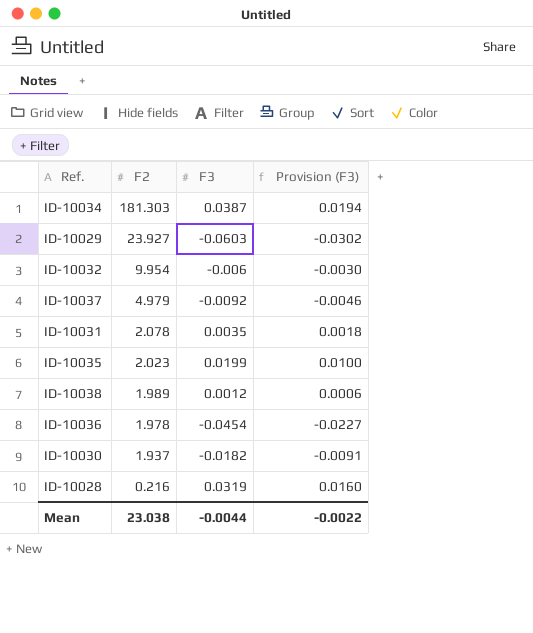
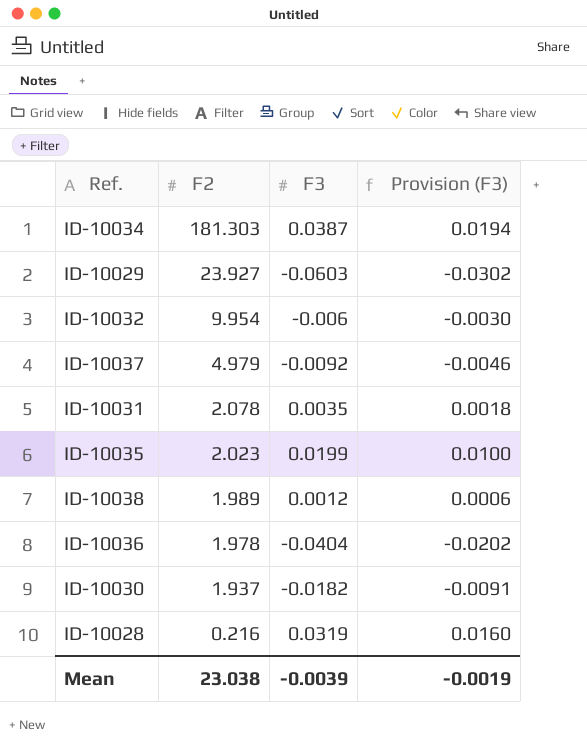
ID-10036 | F3: -0.0454 -> -0.0404
ID-10036 | Provision (F3): -0.0227 -> -0.0202
Mean | F3: -0.0044 -> -0.0039
Mean | Provision (F3): -0.0022 -> -0.0019

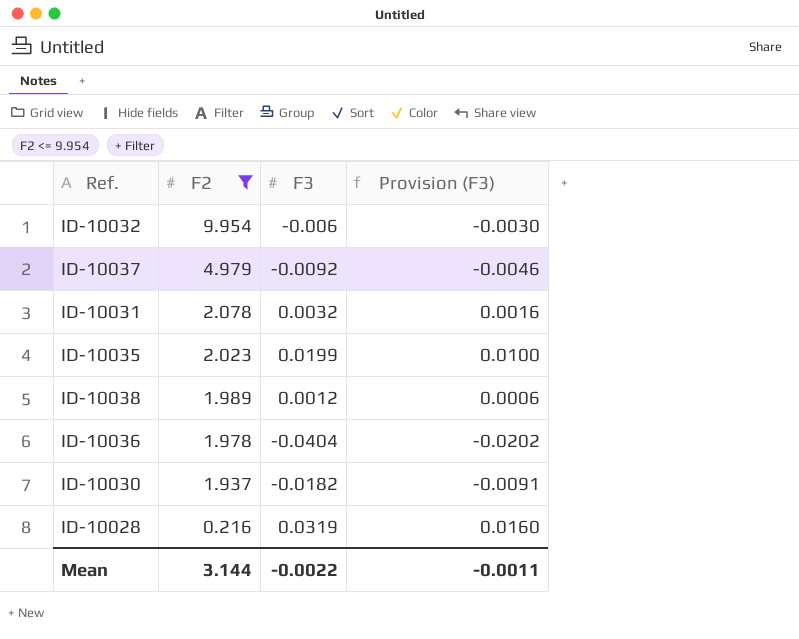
filter: none -> F2 <= 9.954
ID-10031 | F3: 0.0035 -> 0.0032
ID-10031 | Provision (F3): 0.0018 -> 0.0016
Mean | F2: 23.038 -> 3.144
Mean | F3: -0.0039 -> -0.0022
Mean | Provision (F3): -0.0019 -> -0.0011

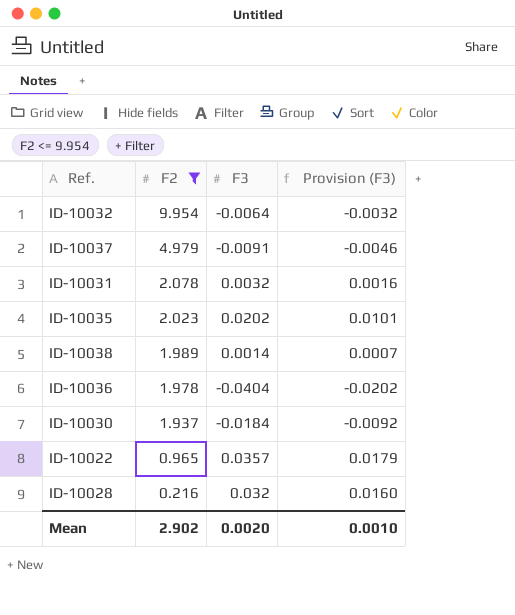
ID-10032 | F3: -0.006 -> -0.0064
ID-10032 | Provision (F3): -0.0030 -> -0.0032
ID-10037 | F3: -0.0092 -> -0.0091
ID-10035 | F3: 0.0199 -> 0.0202
ID-10035 | Provision (F3): 0.0100 -> 0.0101
ID-10038 | F3: 0.0012 -> 0.0014
ID-10038 | Provision (F3): 0.0006 -> 0.0007
ID-10030 | F3: -0.0182 -> -0.0184
ID-10030 | Provision (F3): -0.0091 -> -0.0092
row ID-10022: none -> 0.965 | 0.0357 | 0.0179
ID-10028 | F3: 0.0319 -> 0.032
Mean | F2: 3.144 -> 2.902
Mean | F3: -0.0022 -> 0.0020
Mean | Provision (F3): -0.0011 -> 0.0010

